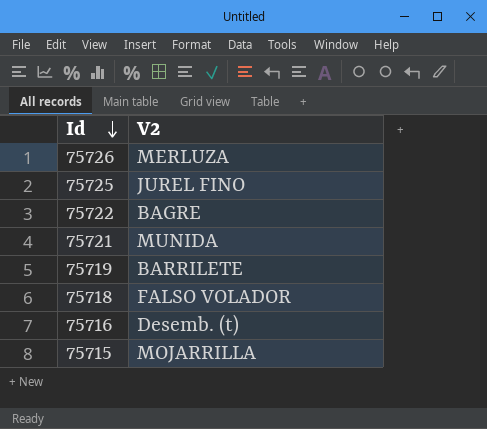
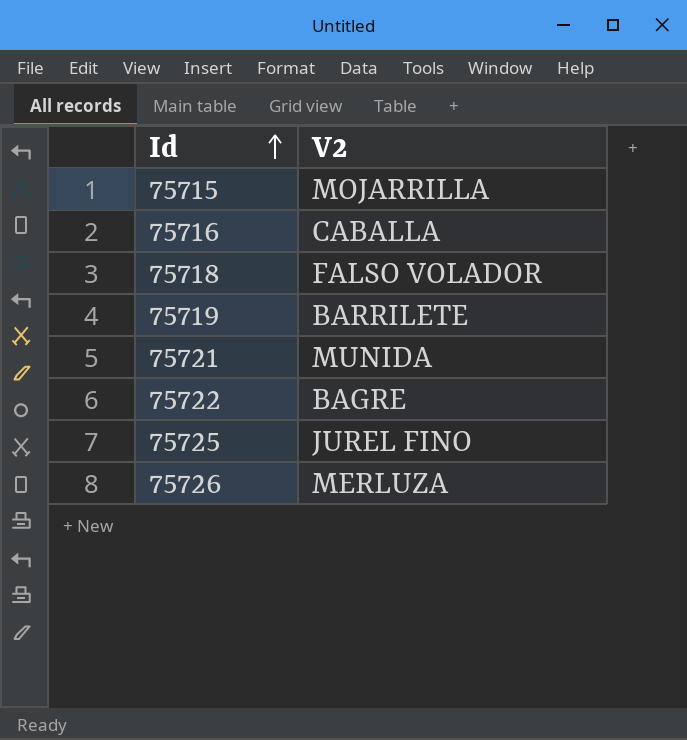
row order: Id descending -> Id ascending
75716 | V2: Desemb. (t) -> CABALLA

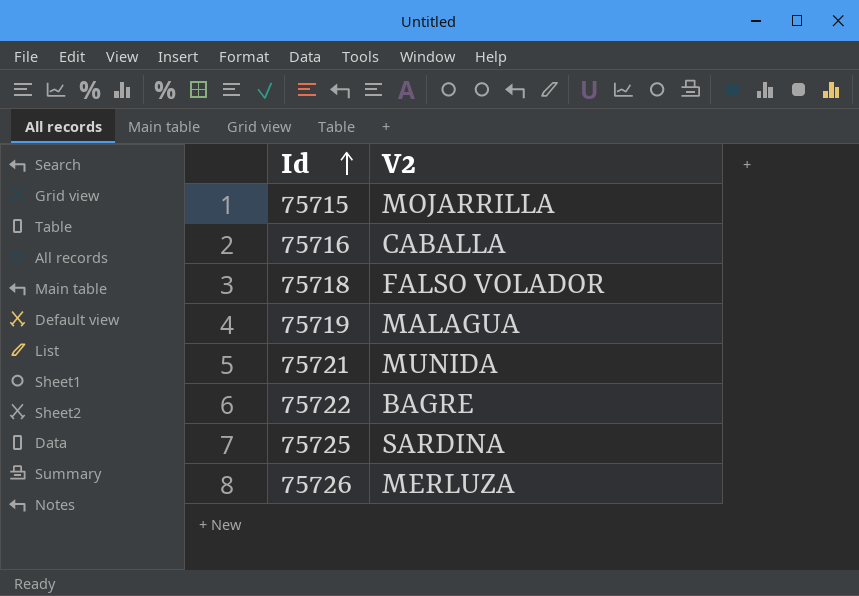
75719 | V2: BARRILETE -> MALAGUA
75725 | V2: JUREL FINO -> SARDINA

